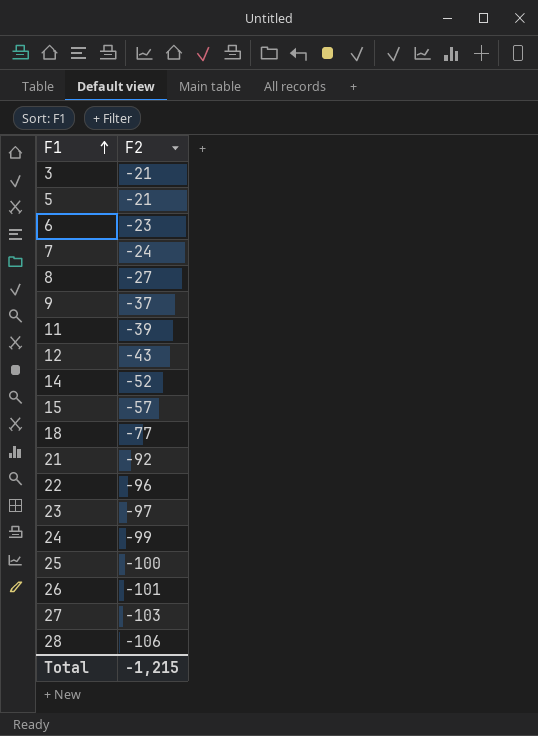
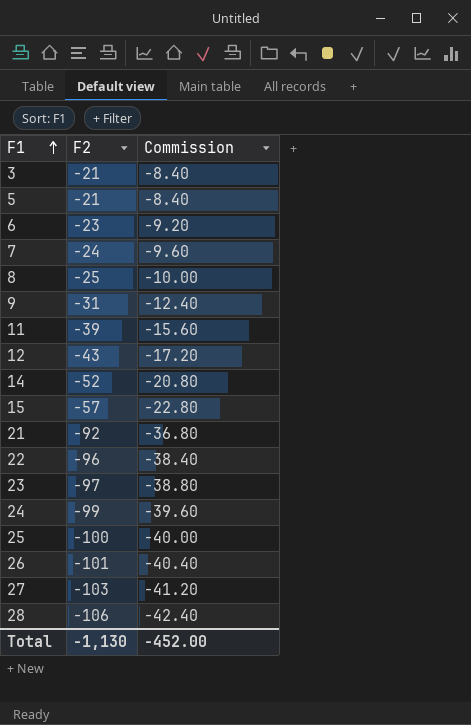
column Commission | formula: none -> [F2] * 0.4
row 18: -77 -> none
8 | F2: -27 -> -25
9 | F2: -37 -> -31
Total | F2: -1,215 -> -1,130

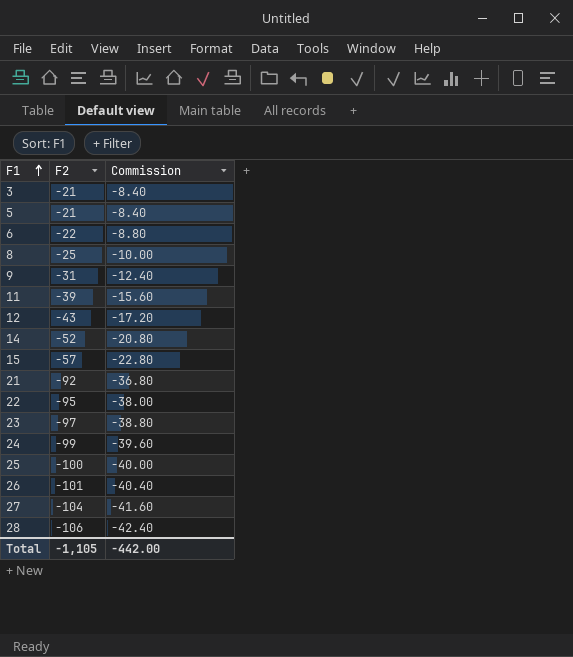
row 7: -24 | -9.60 -> none
6 | F2: -23 -> -22
6 | Commission: -9.20 -> -8.80
22 | F2: -96 -> -95
22 | Commission: -38.40 -> -38.00
27 | F2: -103 -> -104
27 | Commission: -41.20 -> -41.60
Total | F2: -1,130 -> -1,105
Total | Commission: -452.00 -> -442.00

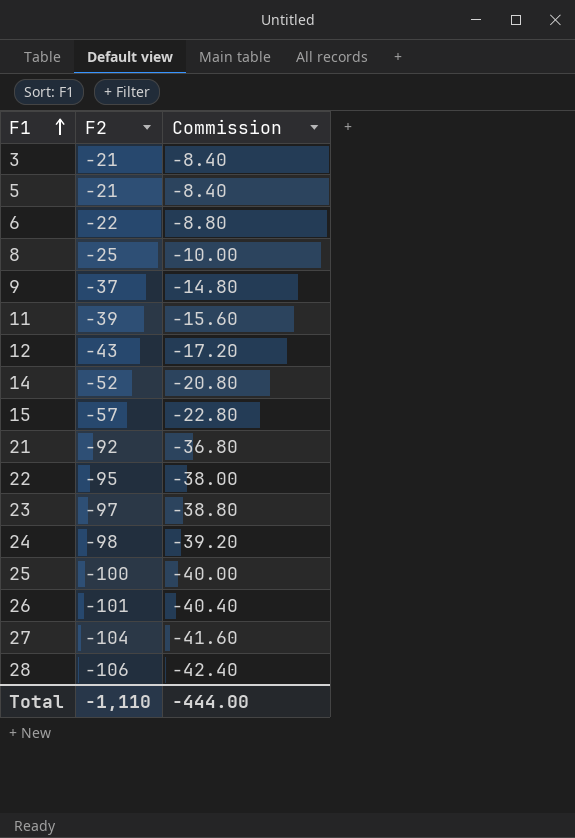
9 | F2: -31 -> -37
9 | Commission: -12.40 -> -14.80
24 | F2: -99 -> -98
24 | Commission: -39.60 -> -39.20
Total | F2: -1,105 -> -1,110
Total | Commission: -442.00 -> -444.00

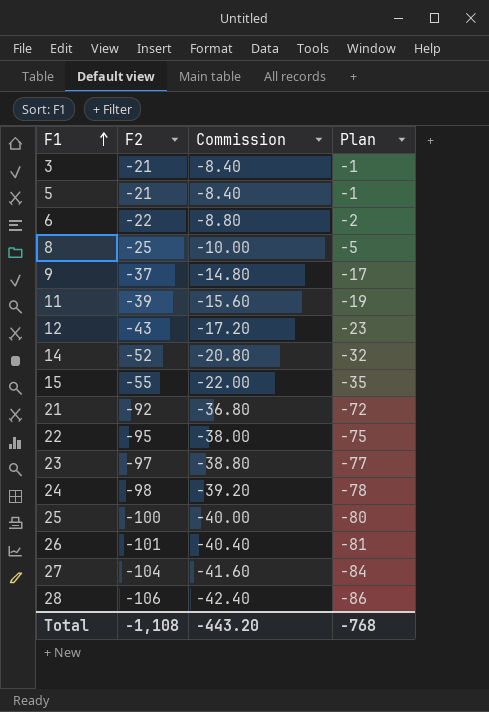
column Plan | formula: none -> [F2] + 20
15 | F2: -57 -> -55
15 | Commission: -22.80 -> -22.00
Total | F2: -1,110 -> -1,108
Total | Commission: -444.00 -> -443.20

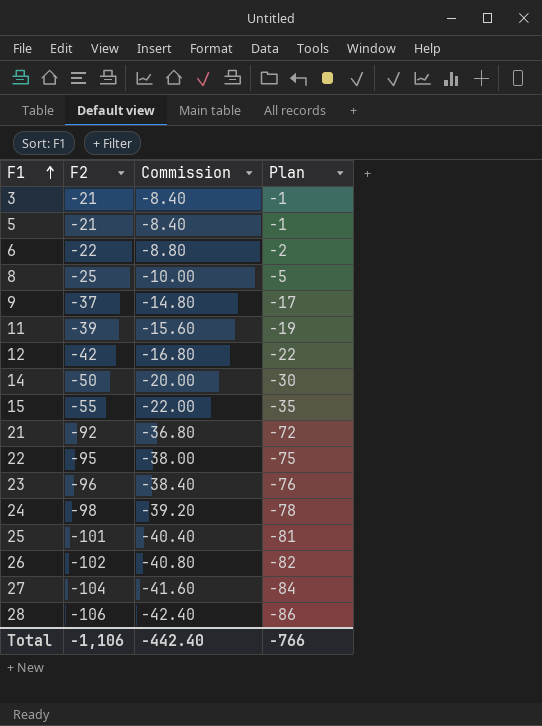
12 | F2: -43 -> -42
12 | Commission: -17.20 -> -16.80
12 | Plan: -23 -> -22
14 | F2: -52 -> -50
14 | Commission: -20.80 -> -20.00
14 | Plan: -32 -> -30
23 | F2: -97 -> -96
23 | Commission: -38.80 -> -38.40
23 | Plan: -77 -> -76
25 | F2: -100 -> -101
25 | Commission: -40.00 -> -40.40
25 | Plan: -80 -> -81
26 | F2: -101 -> -102
26 | Commission: -40.40 -> -40.80
26 | Plan: -81 -> -82
Total | F2: -1,108 -> -1,106
Total | Commission: -443.20 -> -442.40
Total | Plan: -768 -> -766

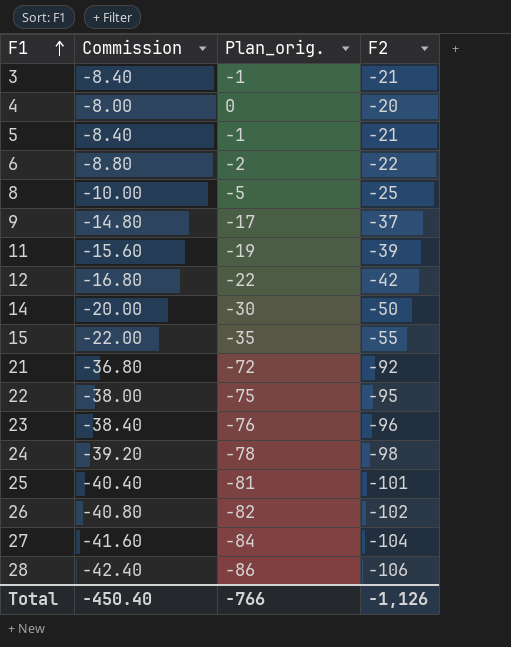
column name: Plan -> Plan_orig.
column F2 | position: 2 -> 4
row 4: none -> -8.00 | 0 | -20
Total | Commission: -442.40 -> -450.40
Total | F2: -1,106 -> -1,126

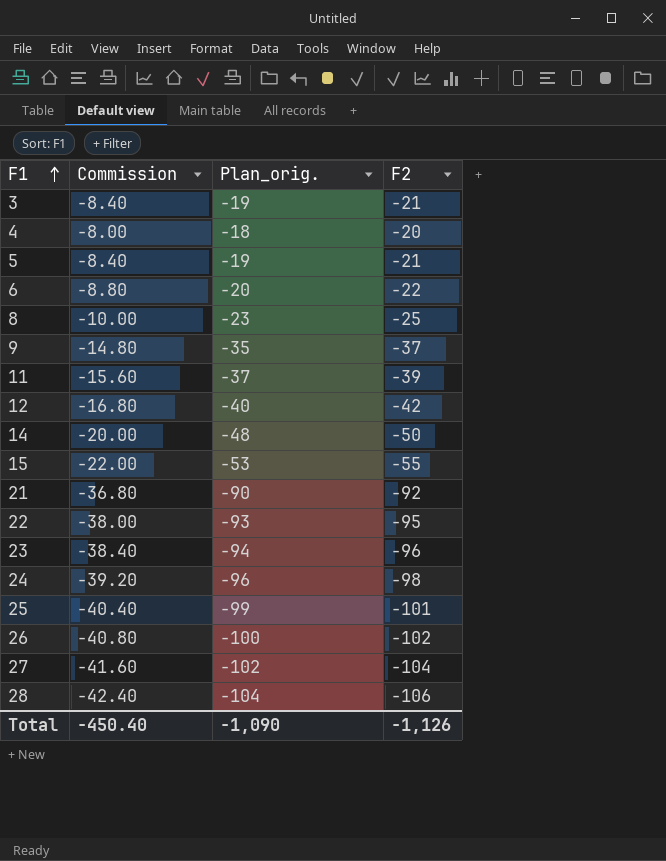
column Plan_orig. | formula: [F2] + 20 -> [F2] + 2
Total | Plan_orig.: -766 -> -1,090

